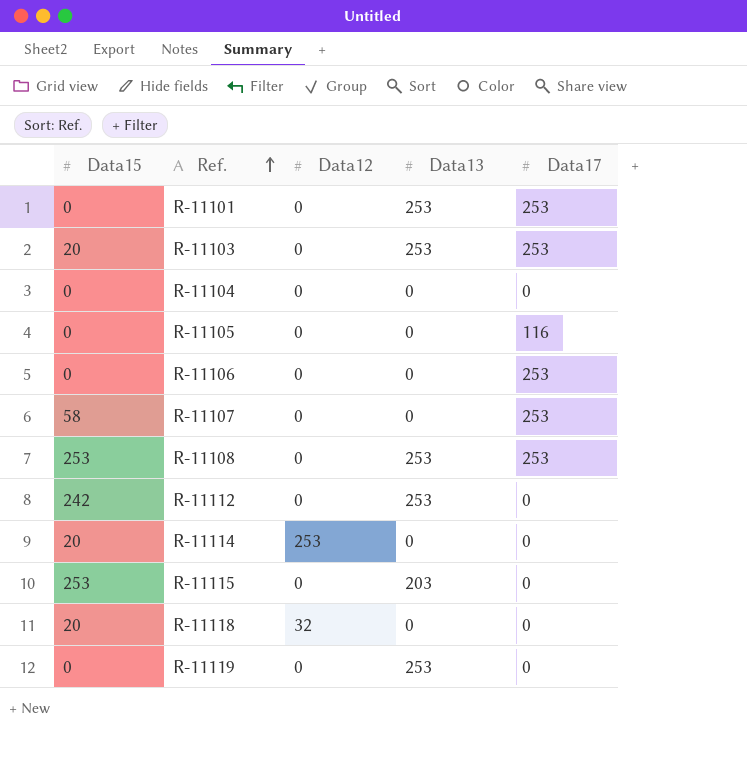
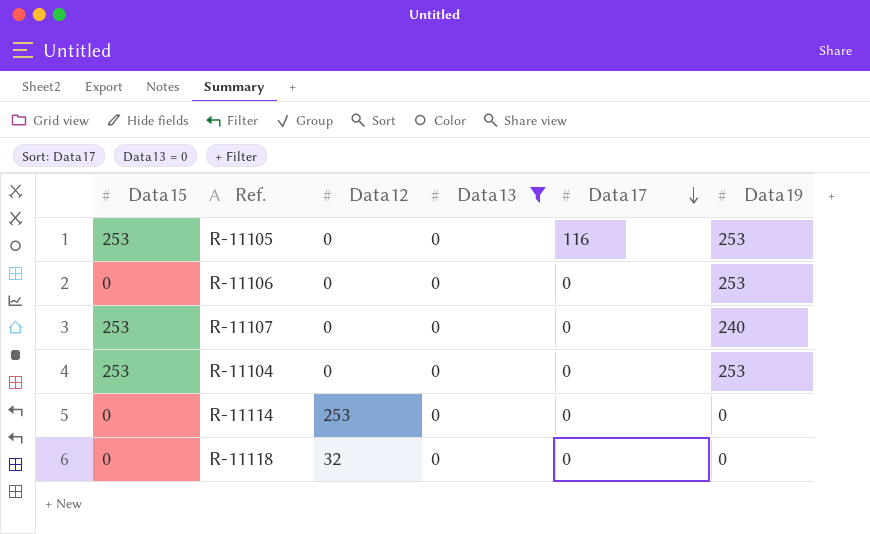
filter: none -> Data13 = 0
row order: Ref. ascending -> Data17 descending
column Data19 | position: none -> 6
R-11105 | Data15: 0 -> 253
R-11106 | Data17: 253 -> 0
R-11107 | Data15: 58 -> 253
R-11107 | Data17: 253 -> 0
R-11104 | Data15: 0 -> 253
R-11114 | Data15: 20 -> 0
R-11118 | Data15: 20 -> 0

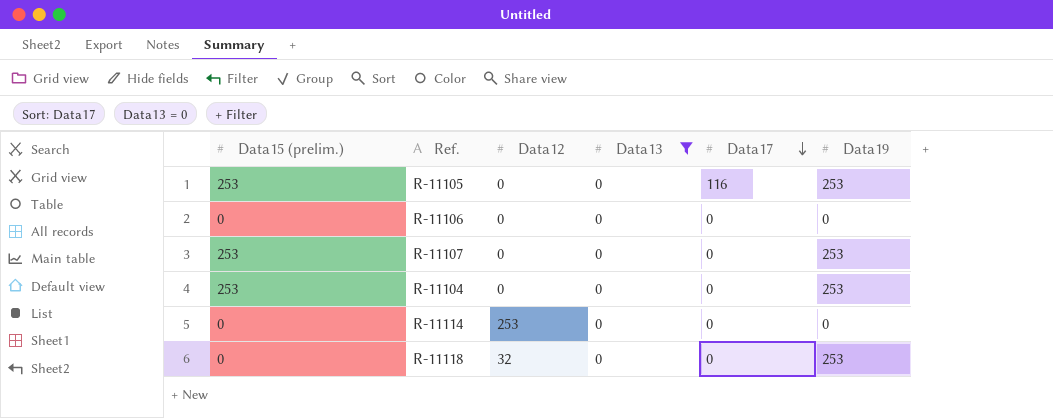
column name: Data15 -> Data15 (prelim.)
R-11106 | Data19: 253 -> 0
R-11107 | Data19: 240 -> 253
R-11118 | Data19: 0 -> 253

